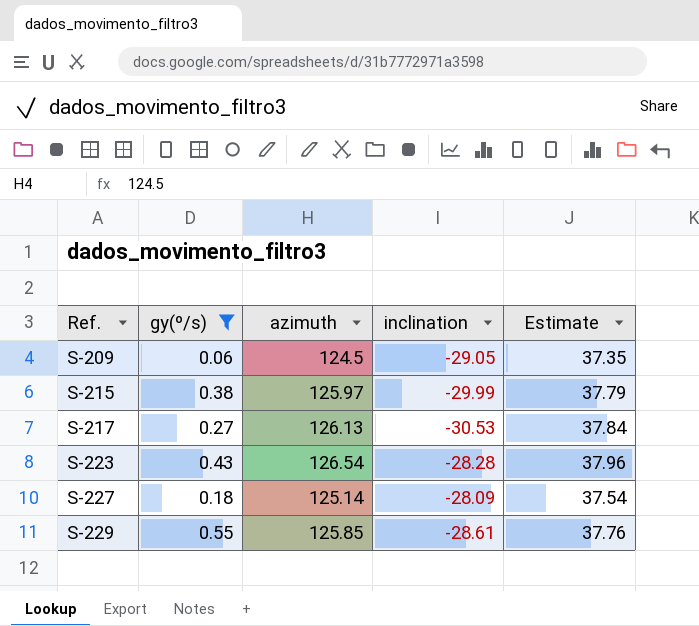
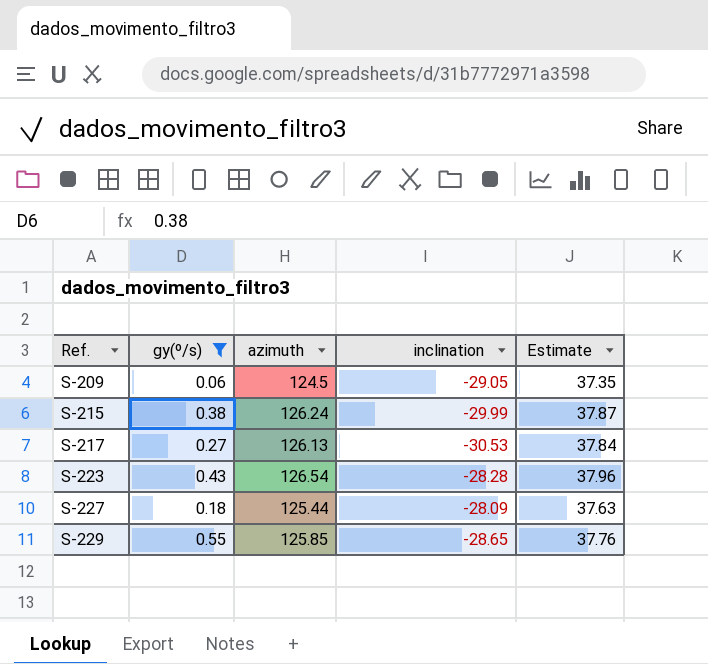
S-215 | azimuth: 125.97 -> 126.24
S-215 | Estimate: 37.79 -> 37.87
S-227 | azimuth: 125.14 -> 125.44
S-227 | Estimate: 37.54 -> 37.63
S-229 | inclination: -28.61 -> -28.65

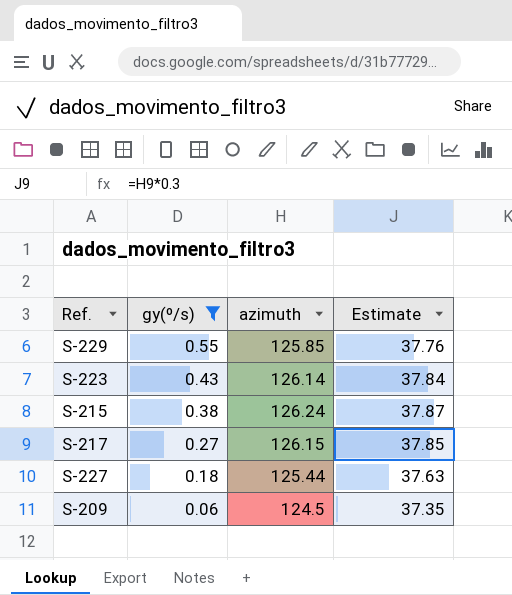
row order: Ref. ascending -> gy(º/s) descending
column inclination | position: 4 -> none
S-223 | azimuth: 126.54 -> 126.14
S-223 | Estimate: 37.96 -> 37.84
S-217 | azimuth: 126.13 -> 126.15
S-217 | Estimate: 37.84 -> 37.85

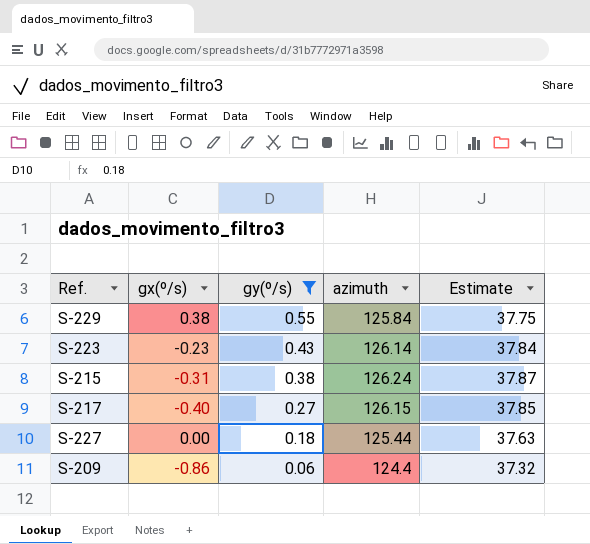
column gx(º/s) | position: none -> 2
S-229 | azimuth: 125.85 -> 125.84
S-229 | Estimate: 37.76 -> 37.75
S-209 | azimuth: 124.5 -> 124.4
S-209 | Estimate: 37.35 -> 37.32

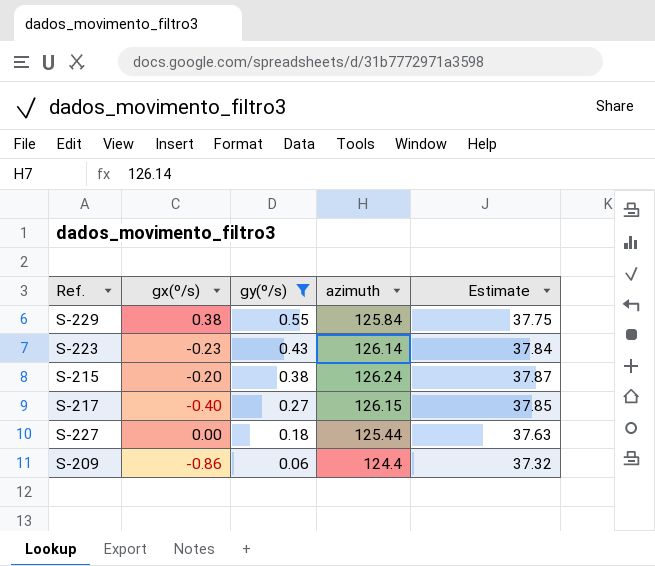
S-215 | gx(º/s): -0.31 -> -0.20

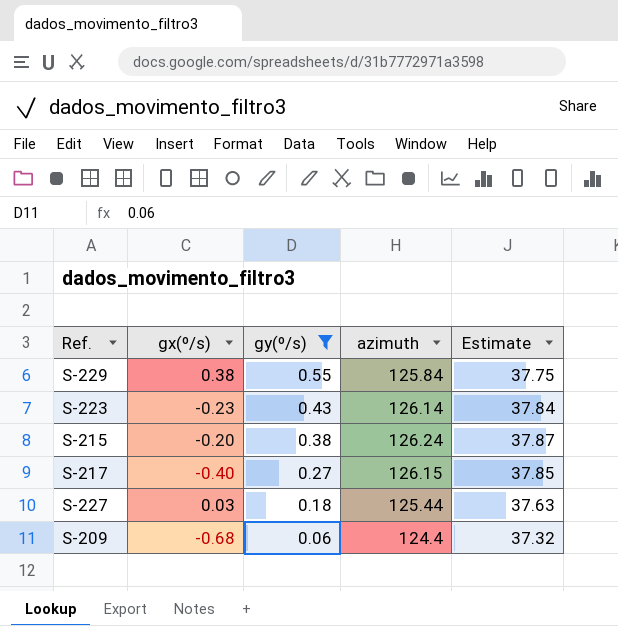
S-227 | gx(º/s): 0.00 -> 0.03
S-209 | gx(º/s): -0.86 -> -0.68

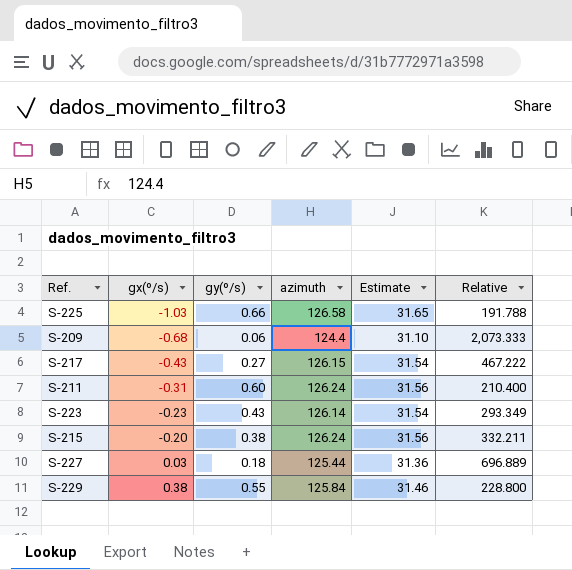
filter: gy(º/s) <= 0.55 -> none
row order: gy(º/s) descending -> gx(º/s) ascending
column Estimate | formula: [azimuth] * 0.3 -> [azimuth] * 0.25
column Relative | formula: none -> [azimuth] / [gy(º/s)]
S-217 | gx(º/s): -0.40 -> -0.43

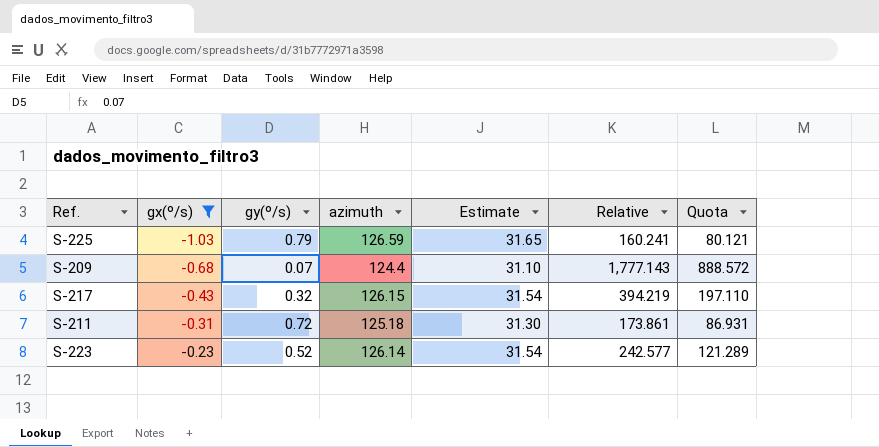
filter: none -> gx(º/s) <= -0.23
column Quota | formula: none -> [Relative] * 0.5
S-225 | gy(º/s): 0.66 -> 0.79
S-225 | azimuth: 126.58 -> 126.59
S-225 | Relative: 191.788 -> 160.241
S-209 | gy(º/s): 0.06 -> 0.07
S-209 | Relative: 2,073.333 -> 1,777.143
S-217 | gy(º/s): 0.27 -> 0.32
S-217 | Relative: 467.222 -> 394.219
S-211 | gy(º/s): 0.60 -> 0.72
S-211 | azimuth: 126.24 -> 125.18
S-211 | Estimate: 31.56 -> 31.30
S-211 | Relative: 210.400 -> 173.861
S-223 | gy(º/s): 0.43 -> 0.52
S-223 | Relative: 293.349 -> 242.577

